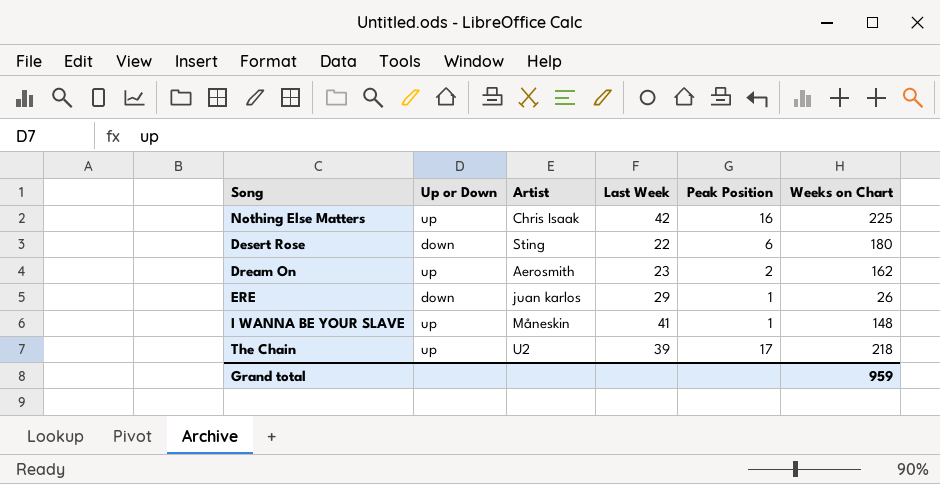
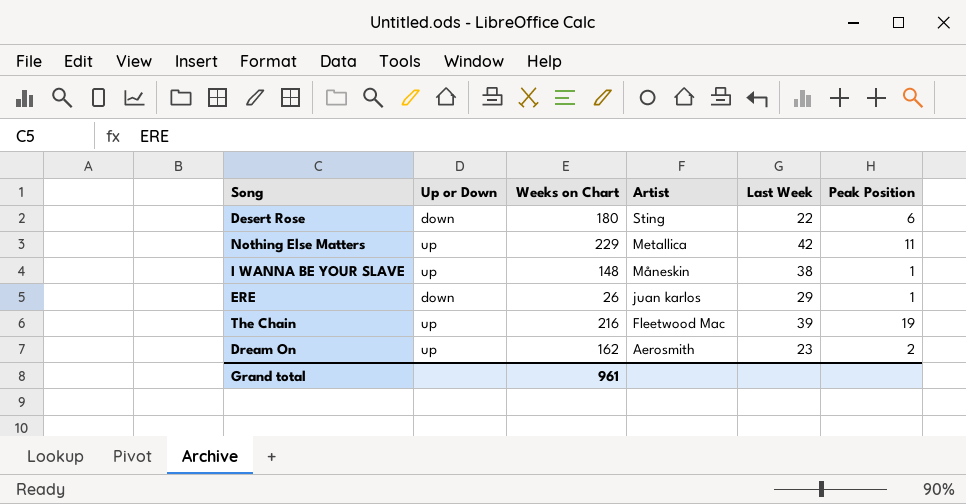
row order: none -> Artist descending
column Weeks on Chart | position: 6 -> 3
Nothing Else Matters | Weeks on Chart: 225 -> 229
Nothing Else Matters | Artist: Chris Isaak -> Metallica
Nothing Else Matters | Peak Position: 16 -> 11
I WANNA BE YOUR SLAVE | Last Week: 41 -> 38
The Chain | Weeks on Chart: 218 -> 216
The Chain | Artist: U2 -> Fleetwood Mac
The Chain | Peak Position: 17 -> 19
Grand total | Weeks on Chart: 959 -> 961

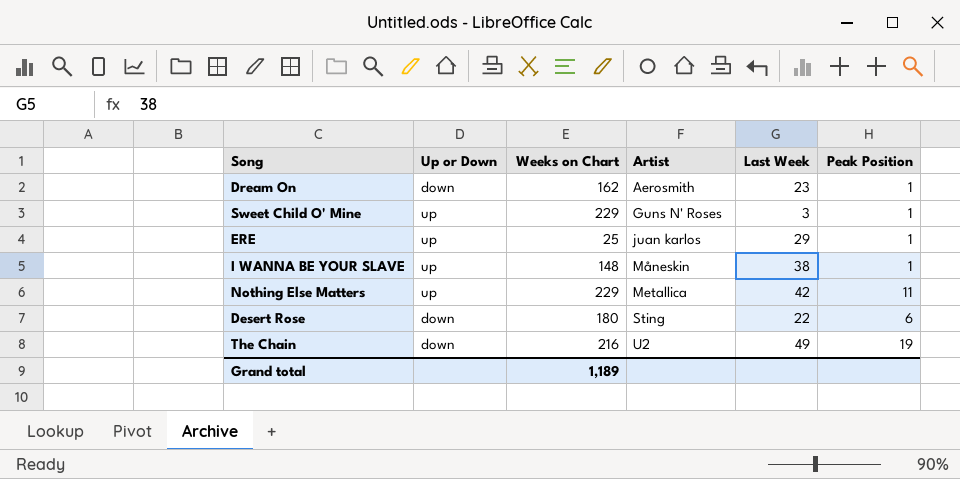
row order: Artist descending -> Artist ascending
Dream On | Up or Down: up -> down
Dream On | Peak Position: 2 -> 1
row Sweet Child O' Mine: none -> up | 229 | Guns N' Roses | 3 | 1
ERE | Up or Down: down -> up
ERE | Weeks on Chart: 26 -> 25
The Chain | Up or Down: up -> down
The Chain | Artist: Fleetwood Mac -> U2
The Chain | Last Week: 39 -> 49
Grand total | Weeks on Chart: 961 -> 1,189

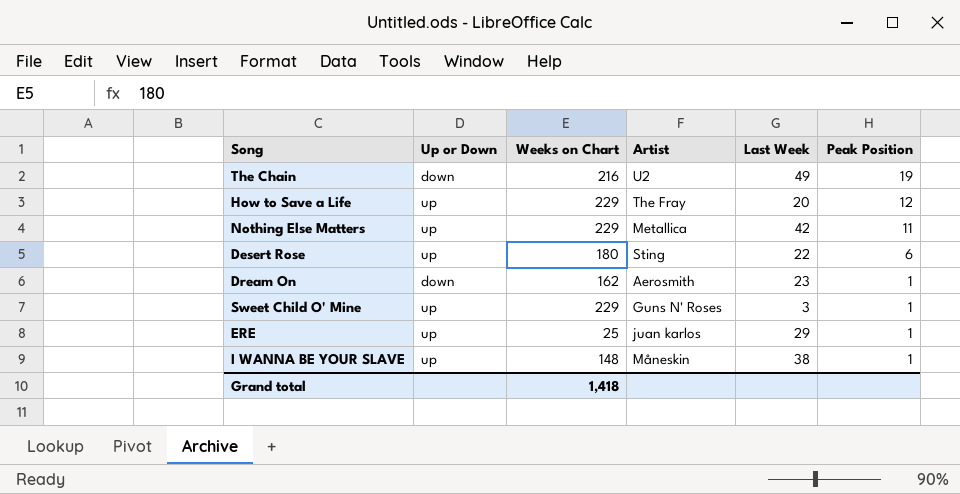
row order: Artist ascending -> Peak Position descending
row How to Save a Life: none -> up | 229 | The Fray | 20 | 12
Desert Rose | Up or Down: down -> up
Grand total | Weeks on Chart: 1,189 -> 1,418

